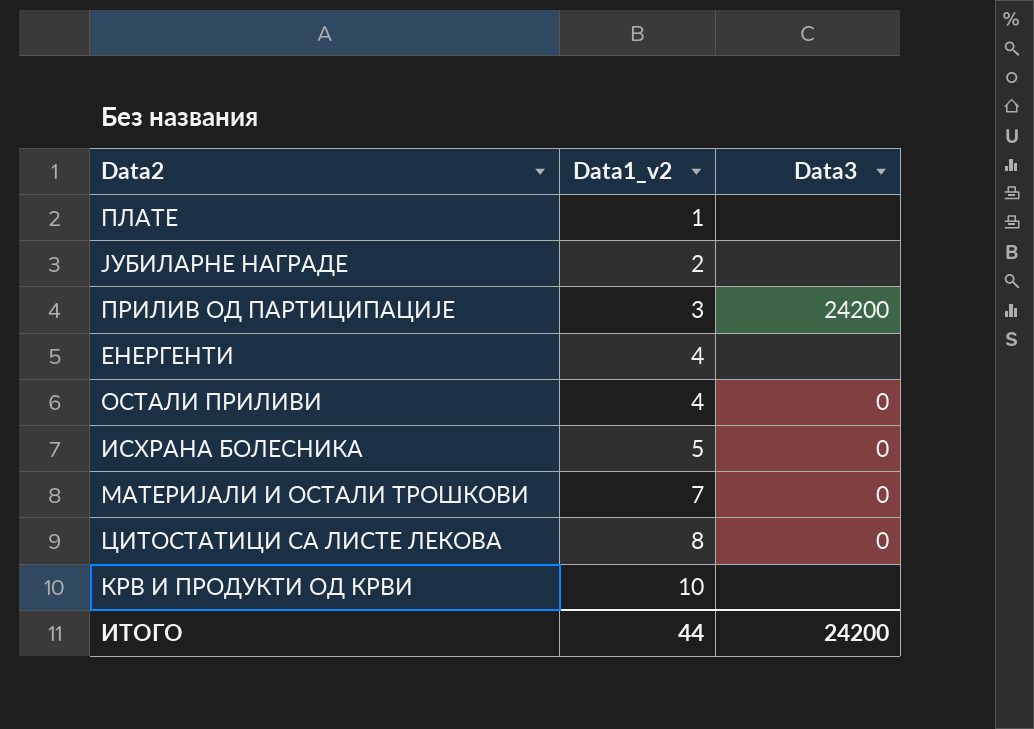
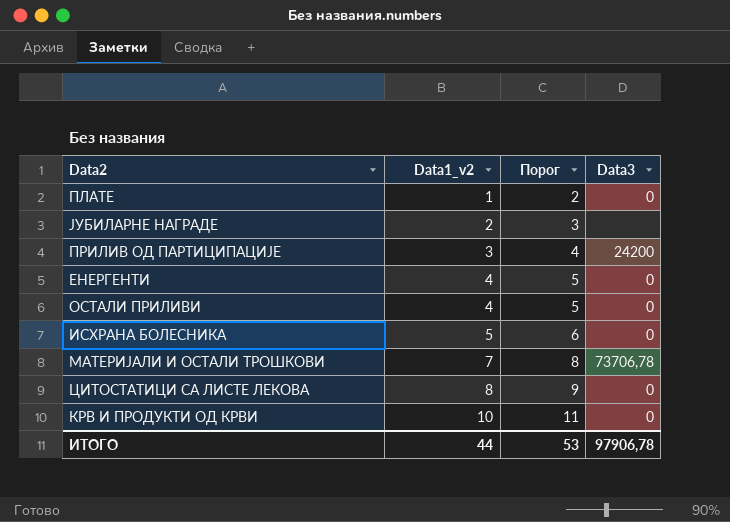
column Порог | formula: none -> [Data1_v2] + 1
ПЛАТЕ | Data3: none -> 0
ЕНЕРГЕНТИ | Data3: none -> 0
МАТЕРИЈАЛИ И ОСТАЛИ ТРОШКОВИ | Data3: 0 -> 73706,78
КРВ И ПРОДУКТИ ОД КРВИ | Data3: none -> 0
ИТОГО | Data3: 24200 -> 97906,78

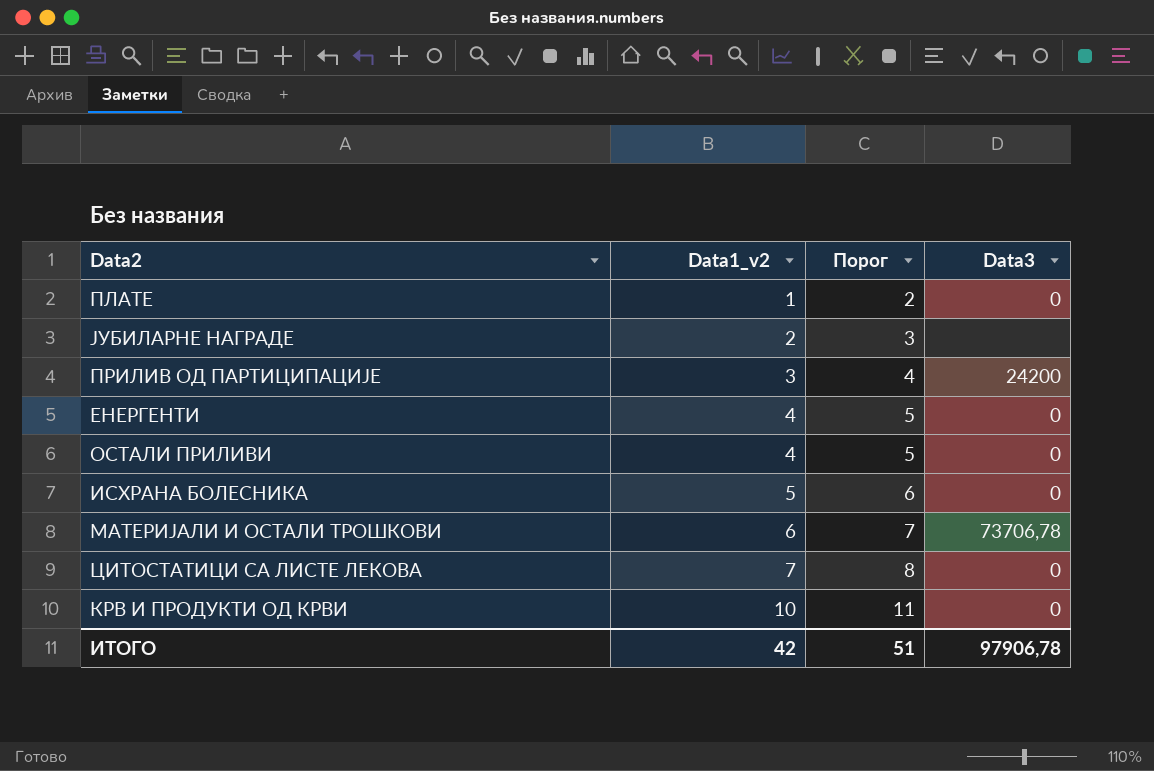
МАТЕРИЈАЛИ И ОСТАЛИ ТРОШКОВИ | Data1_v2: 7 -> 6
МАТЕРИЈАЛИ И ОСТАЛИ ТРОШКОВИ | Порог: 8 -> 7
ЦИТОСТАТИЦИ СА ЛИСТЕ ЛЕКОВА | Data1_v2: 8 -> 7
ЦИТОСТАТИЦИ СА ЛИСТЕ ЛЕКОВА | Порог: 9 -> 8
ИТОГО | Data1_v2: 44 -> 42
ИТОГО | Порог: 53 -> 51

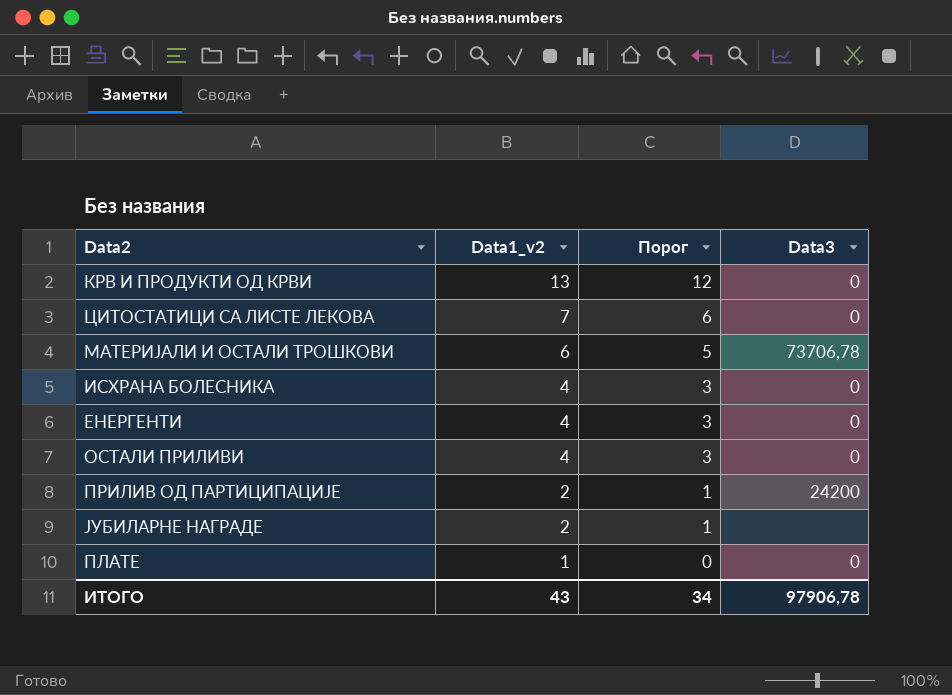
row order: Data1_v2 ascending -> Data1_v2 descending
column Порог | formula: [Data1_v2] + 1 -> [Data1_v2] - 1
КРВ И ПРОДУКТИ ОД КРВИ | Data1_v2: 10 -> 13
ИСХРАНА БОЛЕСНИКА | Data1_v2: 5 -> 4
ПРИЛИВ ОД ПАРТИЦИПАЦИЈЕ | Data1_v2: 3 -> 2
ИТОГО | Data1_v2: 42 -> 43
ИТОГО | Порог: 51 -> 34

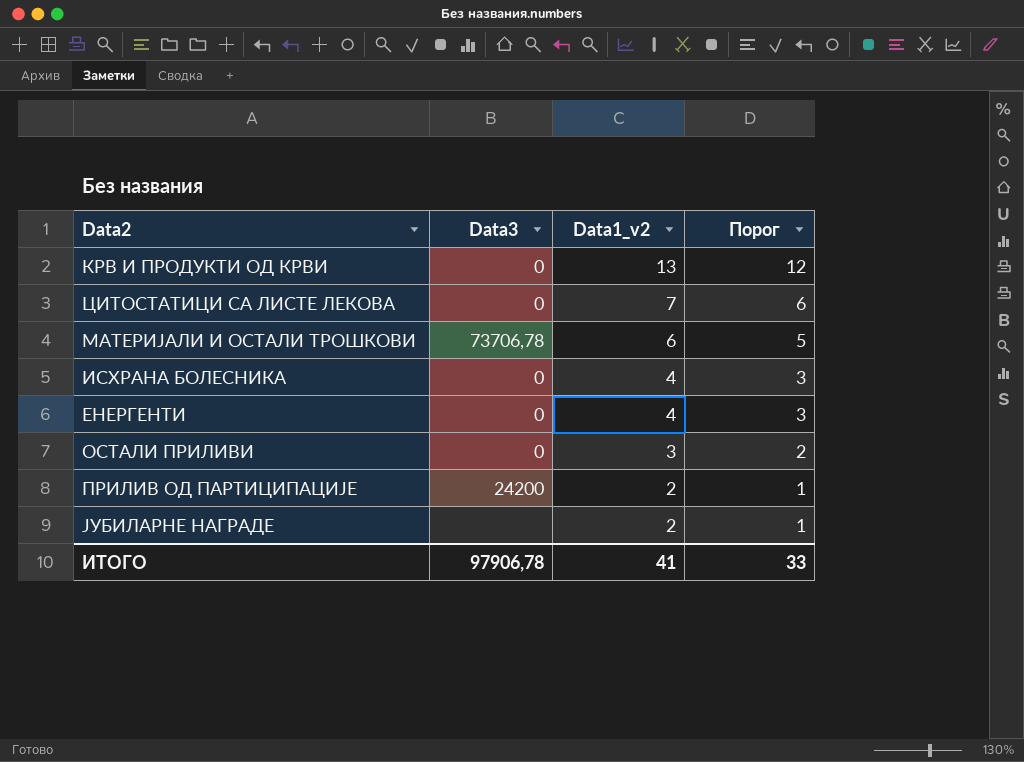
column Data3 | position: 4 -> 2
row ПЛАТЕ: 1 | 0 | 0 -> none
ОСТАЛИ ПРИЛИВИ | Data1_v2: 4 -> 3
ОСТАЛИ ПРИЛИВИ | Порог: 3 -> 2
ИТОГО | Data1_v2: 43 -> 41
ИТОГО | Порог: 34 -> 33

